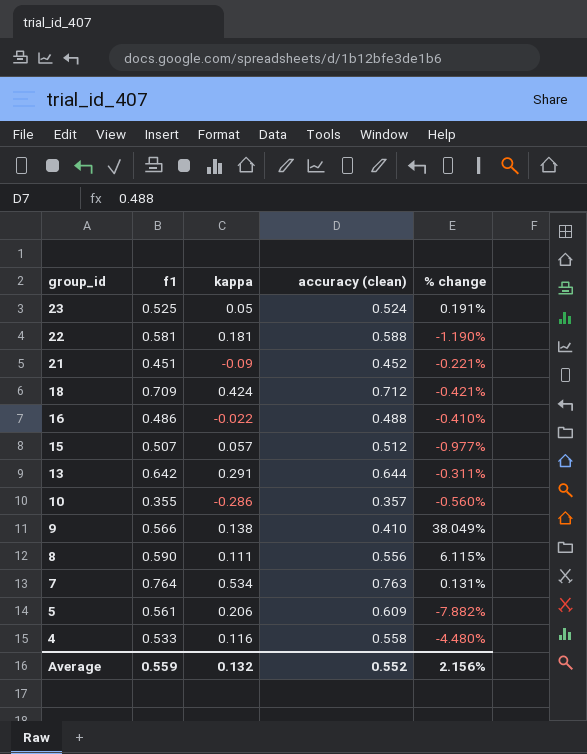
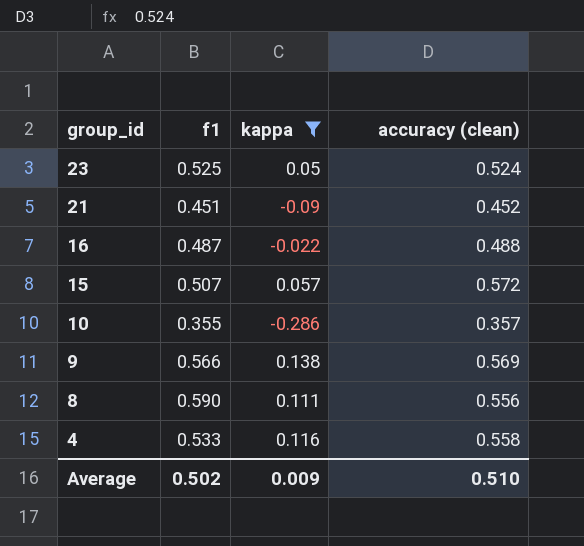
filter: none -> kappa <= 0.138
column % change | formula: ([f1] - [accuracy (clean)]) / [accuracy (clean)] -> none
16 | f1: 0.486 -> 0.487
15 | accuracy (clean): 0.512 -> 0.572
9 | accuracy (clean): 0.410 -> 0.569
Average | f1: 0.559 -> 0.502
Average | kappa: 0.132 -> 0.009
Average | accuracy (clean): 0.552 -> 0.510

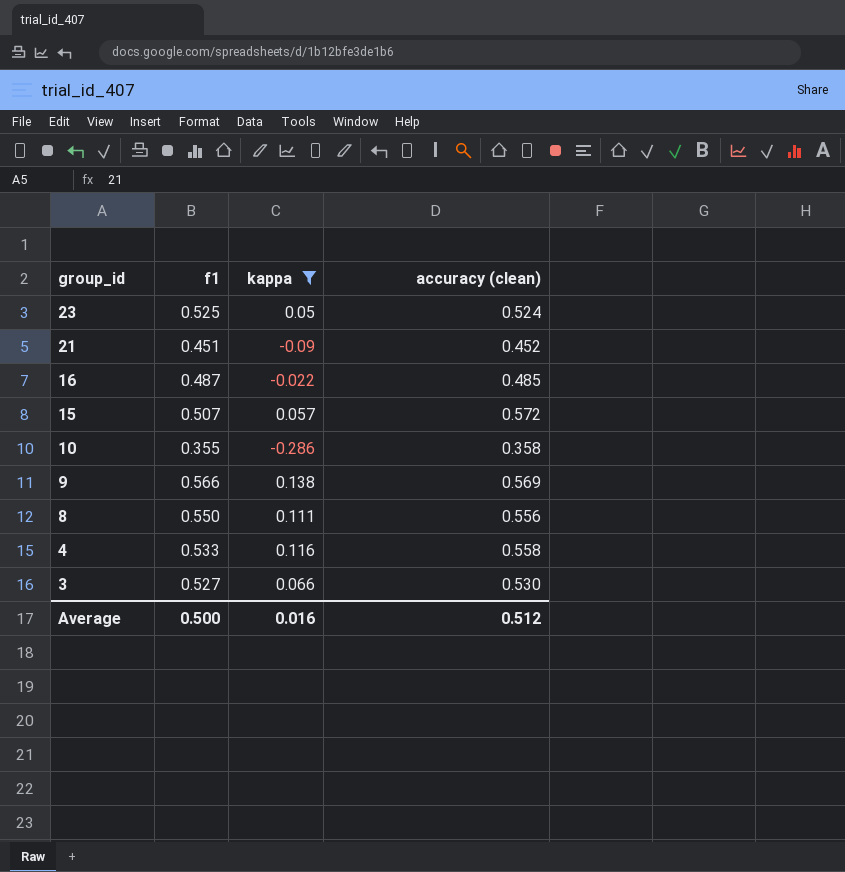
16 | accuracy (clean): 0.488 -> 0.485
10 | accuracy (clean): 0.357 -> 0.358
8 | f1: 0.590 -> 0.550
row 3: none -> 0.527 | 0.066 | 0.530
Average | f1: 0.502 -> 0.500
Average | kappa: 0.009 -> 0.016
Average | accuracy (clean): 0.510 -> 0.512

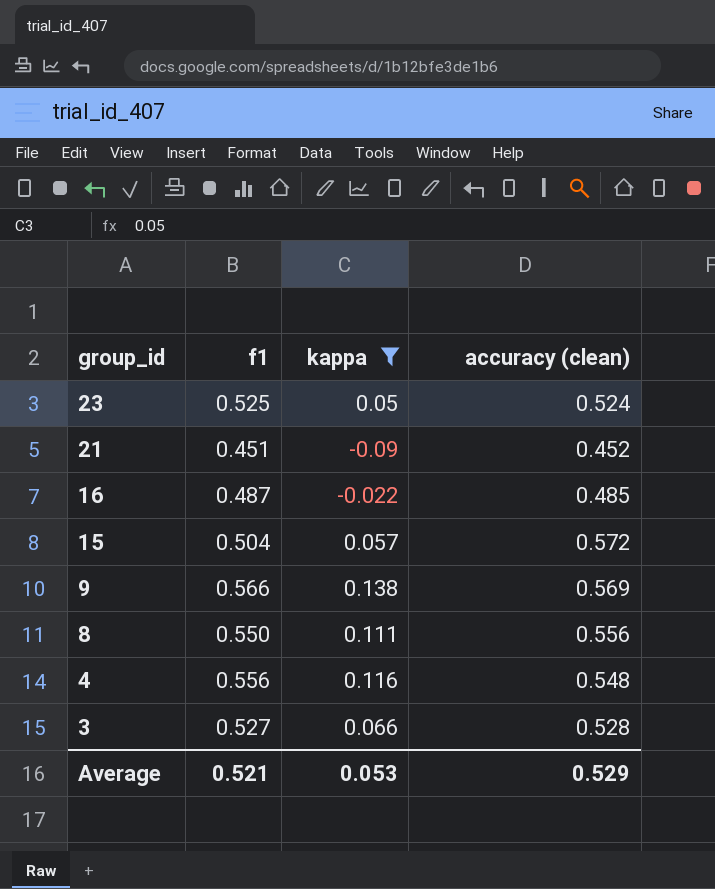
row 10: 0.355 | -0.286 | 0.358 -> none
15 | f1: 0.507 -> 0.504
4 | f1: 0.533 -> 0.556
4 | accuracy (clean): 0.558 -> 0.548
3 | accuracy (clean): 0.530 -> 0.528
Average | f1: 0.500 -> 0.521
Average | kappa: 0.016 -> 0.053
Average | accuracy (clean): 0.512 -> 0.529

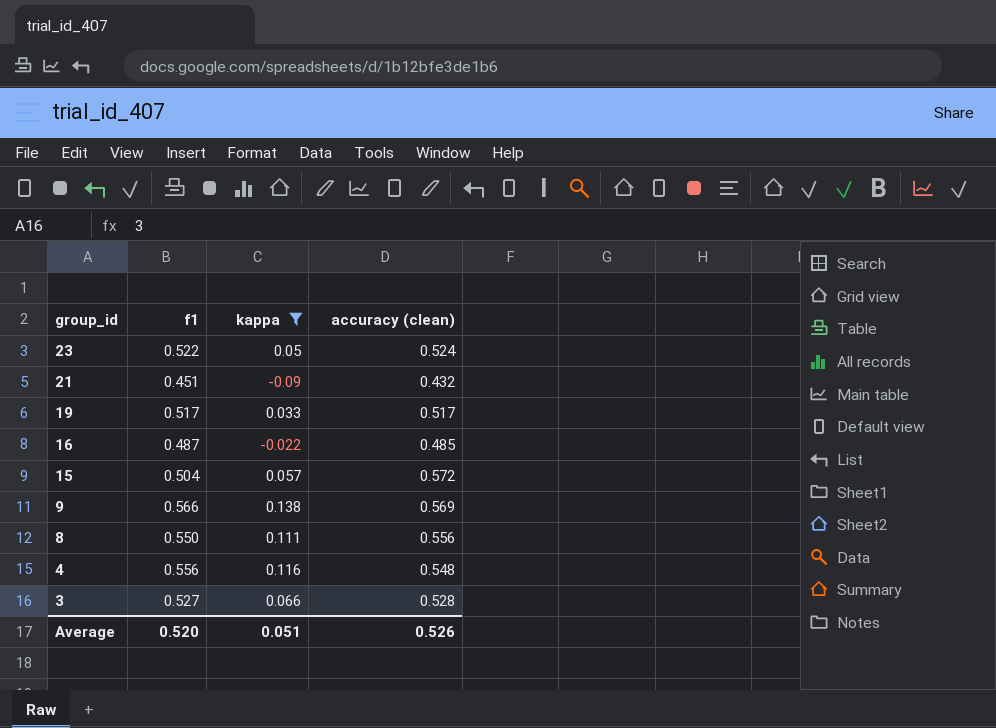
23 | f1: 0.525 -> 0.522
21 | accuracy (clean): 0.452 -> 0.432
row 19: none -> 0.517 | 0.033 | 0.517
Average | f1: 0.521 -> 0.520
Average | kappa: 0.053 -> 0.051
Average | accuracy (clean): 0.529 -> 0.526

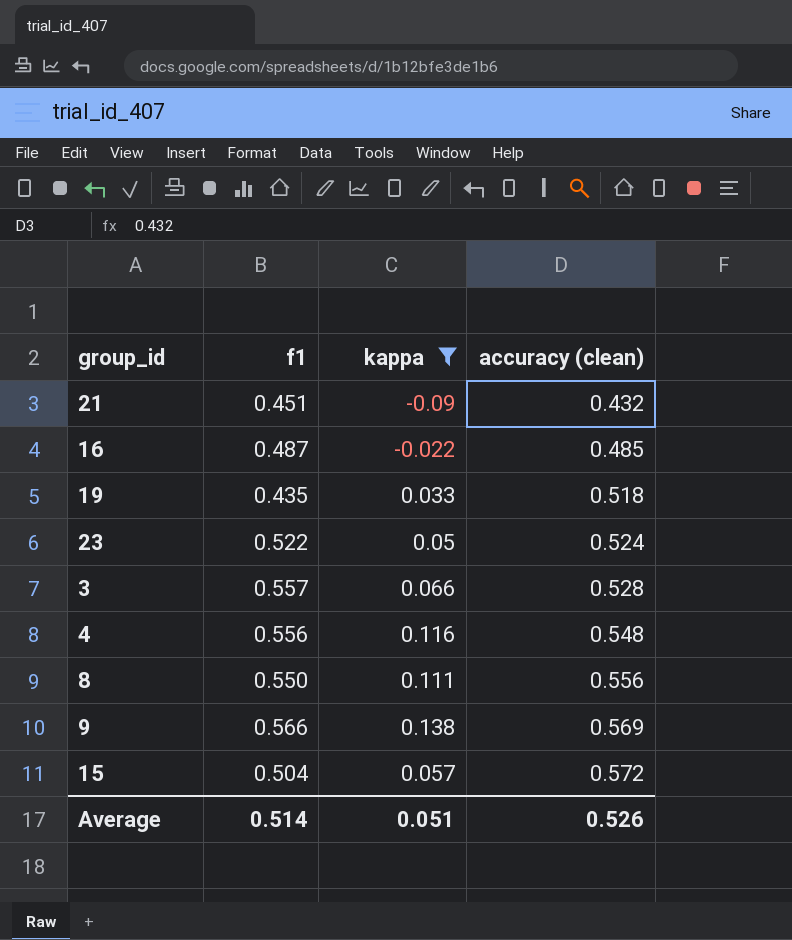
row order: group_id descending -> accuracy (clean) ascending
19 | f1: 0.517 -> 0.435
19 | accuracy (clean): 0.517 -> 0.518
3 | f1: 0.527 -> 0.557
Average | f1: 0.520 -> 0.514

